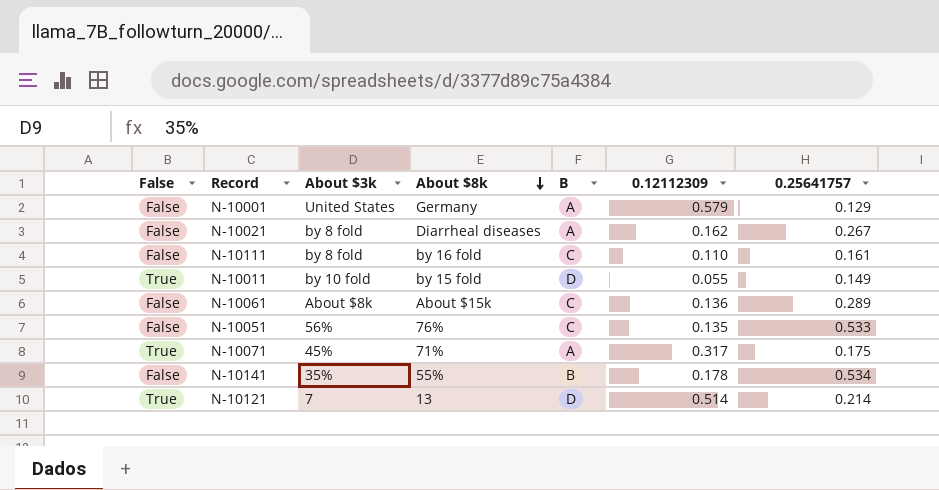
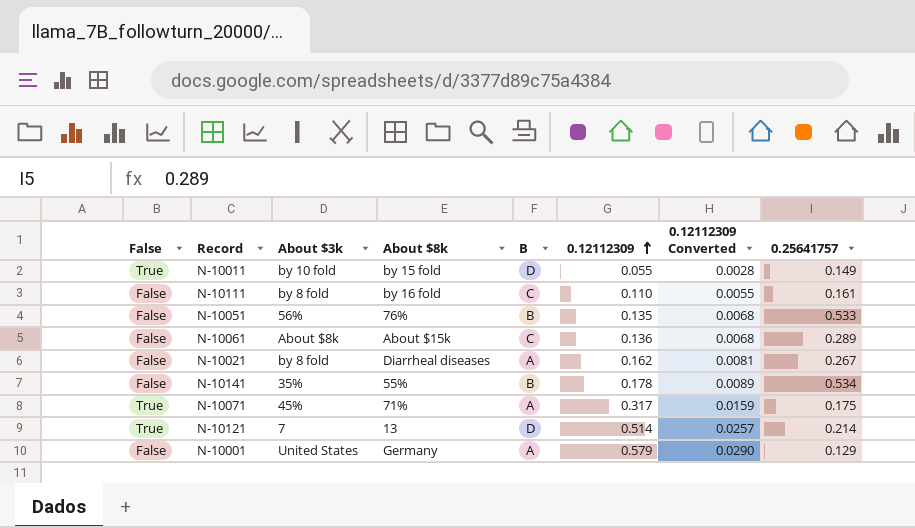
row order: About $8k descending -> 0.12112309 ascending
column 0.12112309 Converted | formula: none -> [0.12112309] * 0.05
N-10051 | B: C -> B

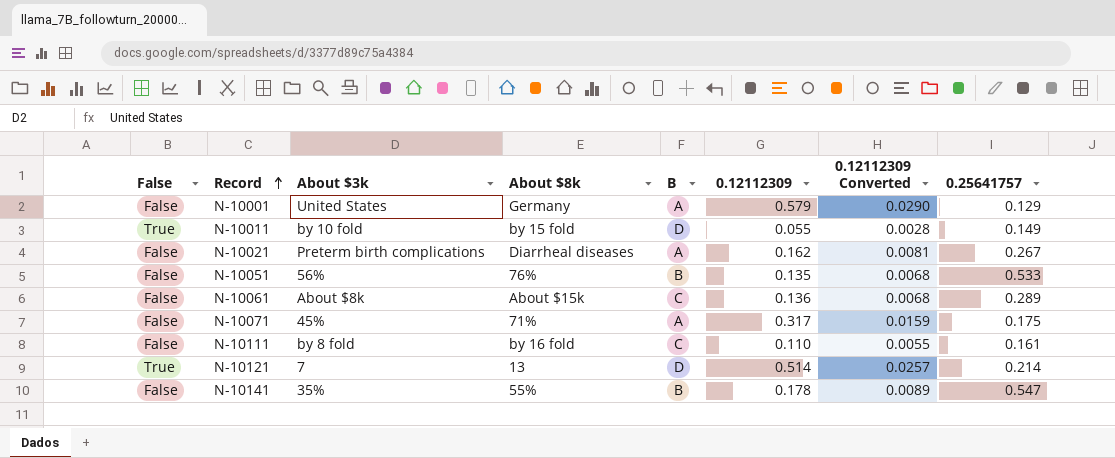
row order: 0.12112309 ascending -> Record ascending
N-10021 | About $3k: by 8 fold -> Preterm birth complications
N-10071 | False: True -> False
N-10141 | 0.25641757: 0.534 -> 0.547

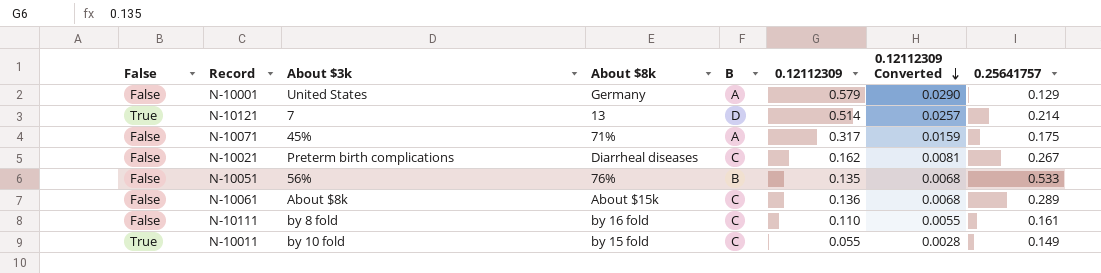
row order: Record ascending -> 0.12112309 Converted descending
row N-10141: False | 35% | 55% | B | 0.178 | 0.0089 | 0.547 -> none
N-10021 | B: A -> C
N-10011 | B: D -> C

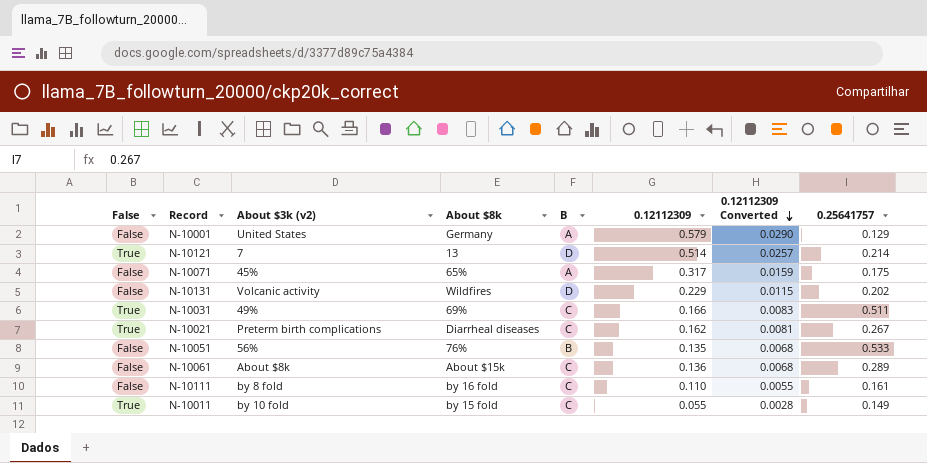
column name: About $3k -> About $3k (v2)
N-10071 | About $8k: 71% -> 65%
row N-10131: none -> False | Volcanic activity | Wildfires | D | 0.229 | 0.0115 | 0.202
row N-10031: none -> True | 49% | 69% | C | 0.166 | 0.0083 | 0.511
N-10021 | False: False -> True

